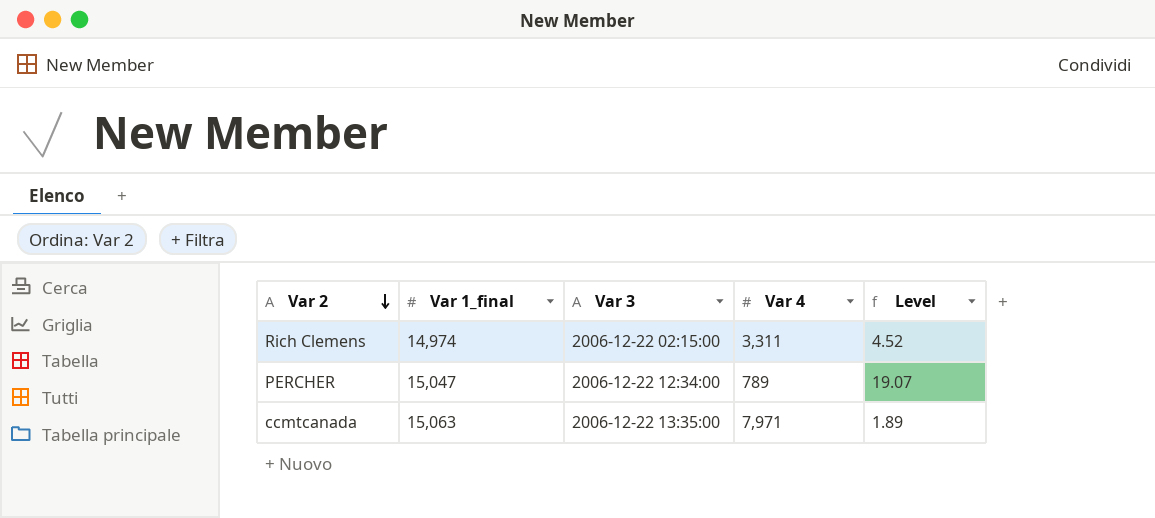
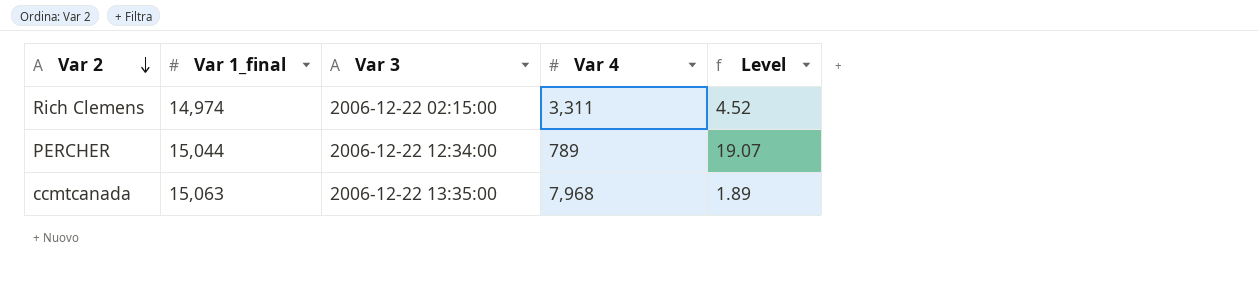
PERCHER | Var 1_final: 15,047 -> 15,044
ccmtcanada | Var 4: 7,971 -> 7,968

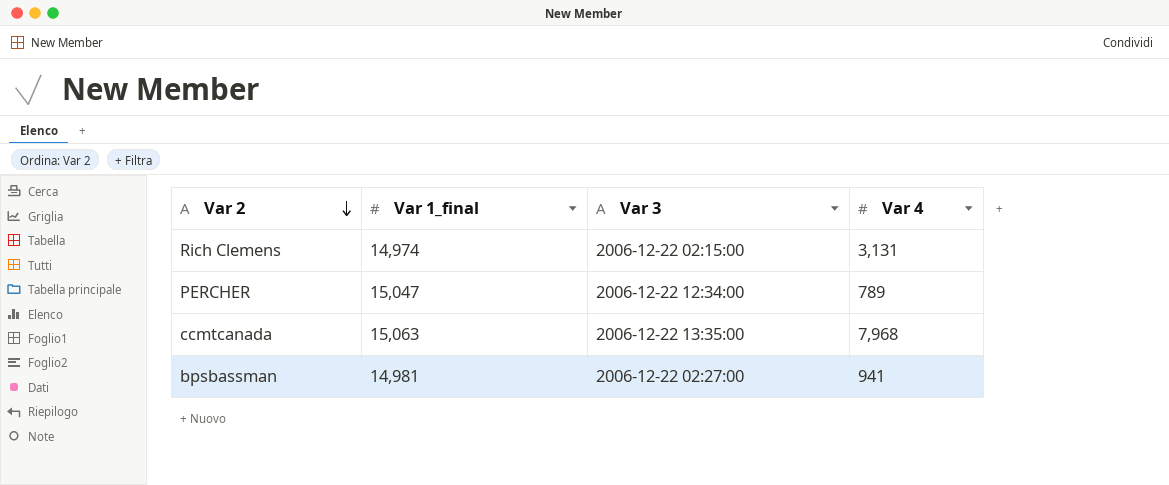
column Level | formula: [Var 1_final] / [Var 4] -> none
Rich Clemens | Var 4: 3,311 -> 3,131
PERCHER | Var 1_final: 15,044 -> 15,047
row bpsbassman: none -> 14,981 | 2006-12-22 02:27:00 | 941

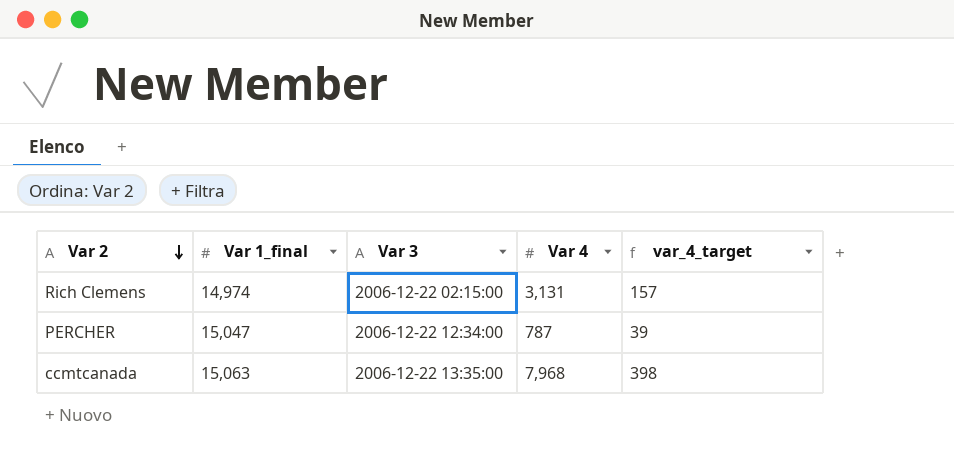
column var_4_target | formula: none -> [Var 4] * 0.05
row bpsbassman: 14,981 | 2006-12-22 02:27:00 | 941 -> none
PERCHER | Var 4: 789 -> 787

